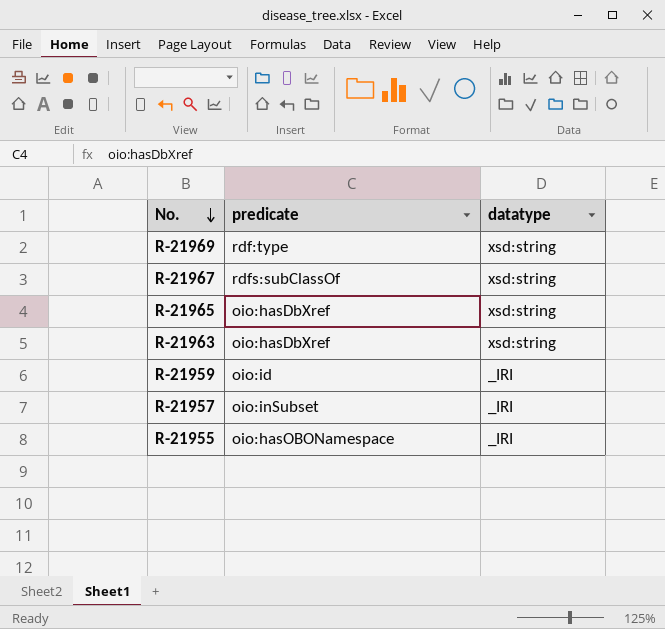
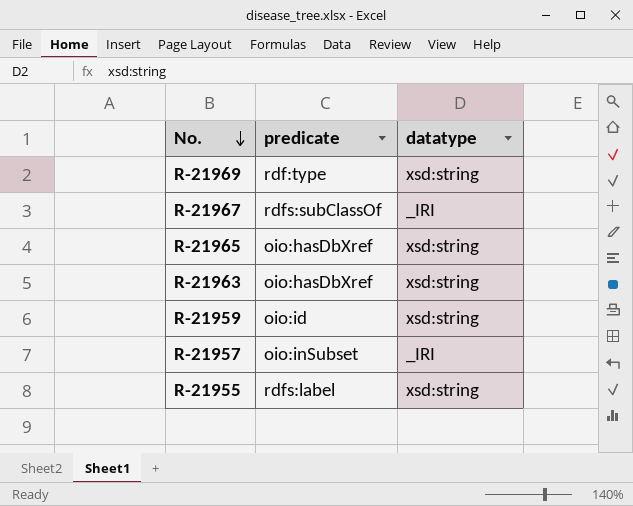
R-21967 | datatype: xsd:string -> _IRI
R-21959 | datatype: _IRI -> xsd:string
R-21955 | predicate: oio:hasOBONamespace -> rdfs:label
R-21955 | datatype: _IRI -> xsd:string

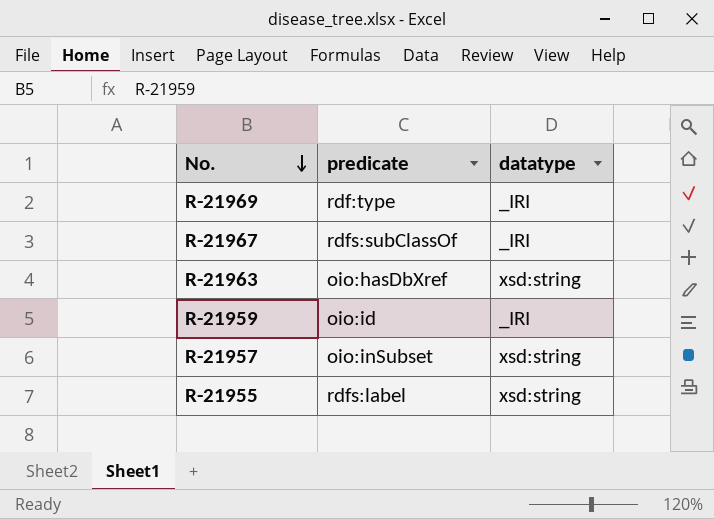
row R-21965: oio:hasDbXref | xsd:string -> none
R-21969 | datatype: xsd:string -> _IRI
R-21959 | datatype: xsd:string -> _IRI
R-21957 | datatype: _IRI -> xsd:string

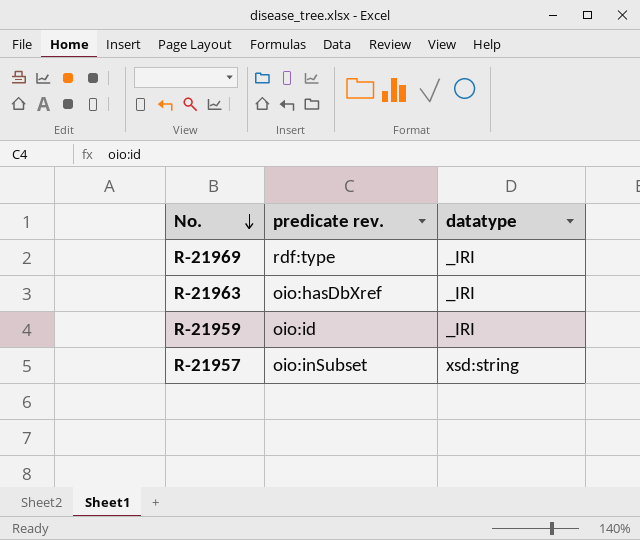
column name: predicate -> predicate rev.
row R-21967: rdfs:subClassOf | _IRI -> none
row R-21955: rdfs:label | xsd:string -> none
R-21963 | datatype: xsd:string -> _IRI

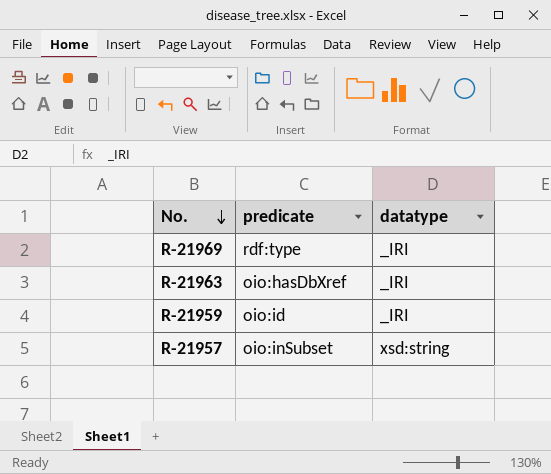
column name: predicate rev. -> predicate

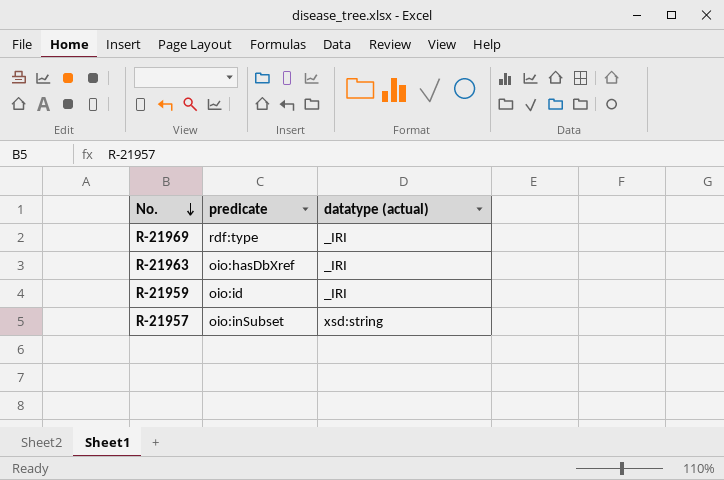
column name: datatype -> datatype (actual)

